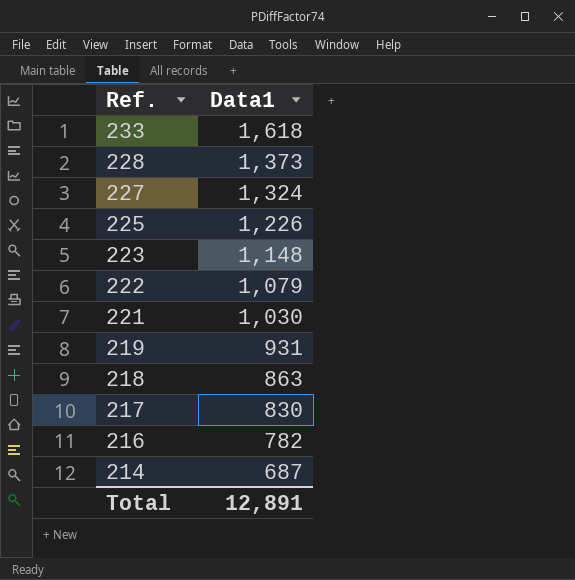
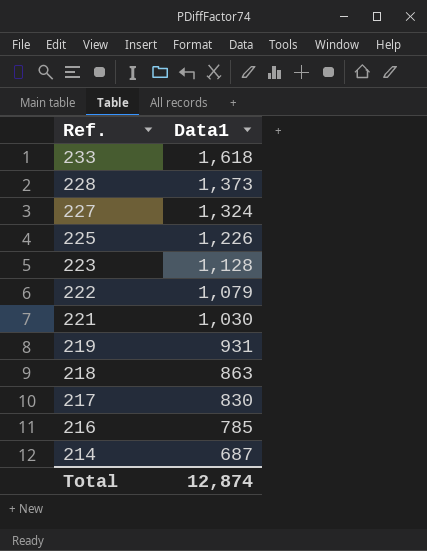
223 | Data1: 1,148 -> 1,128
216 | Data1: 782 -> 785
Total | Data1: 12,891 -> 12,874

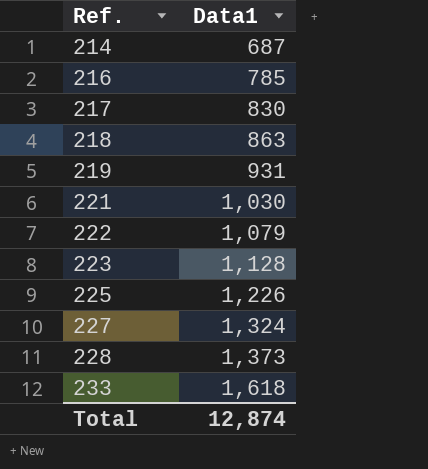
row order: Ref. descending -> Ref. ascending

